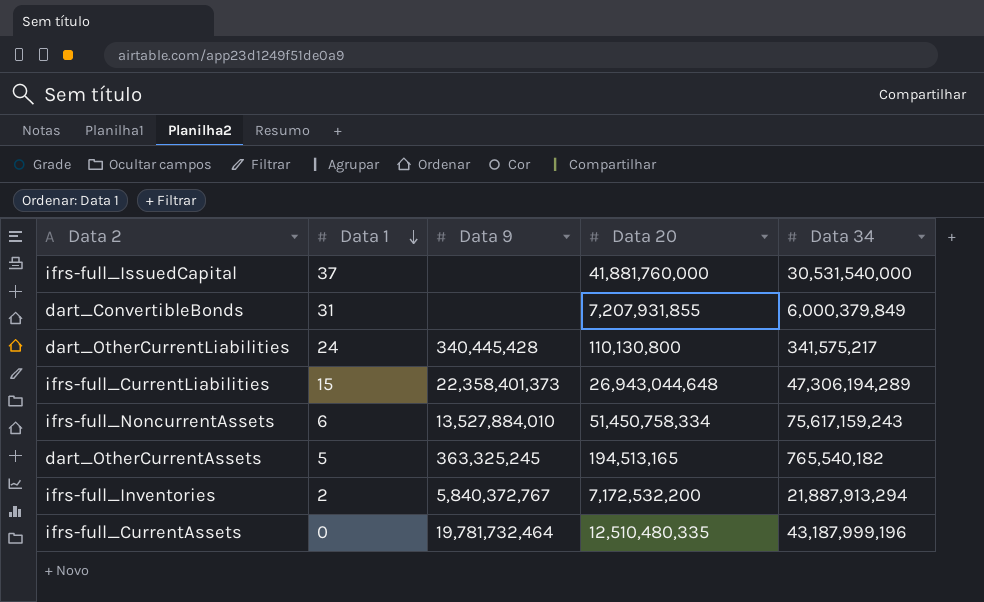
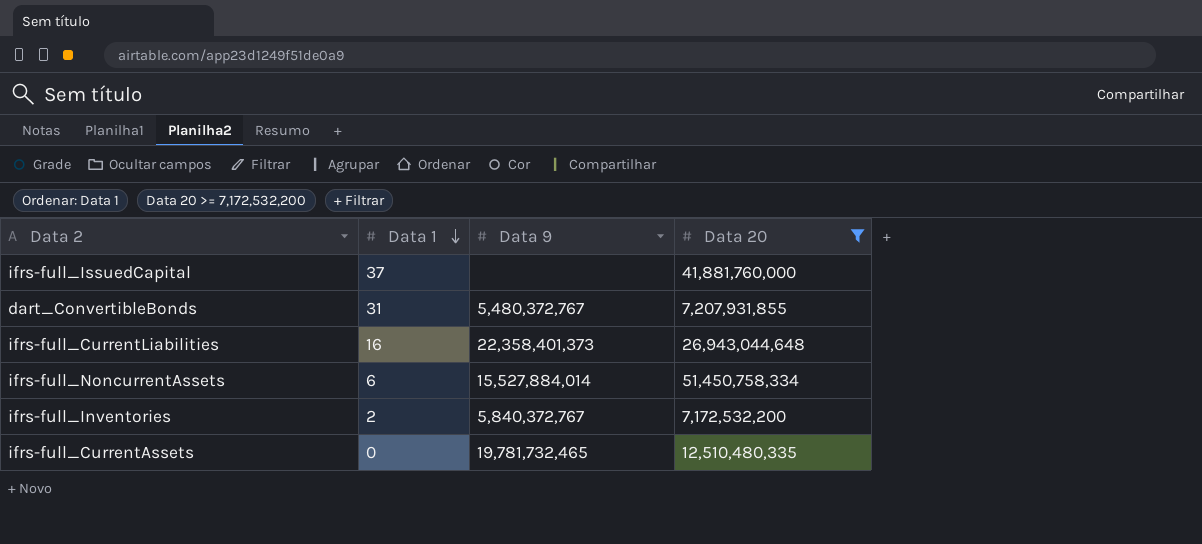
filter: none -> Data 20 >= 7,172,532,200
column Data 34 | position: 5 -> none
dart_ConvertibleBonds | Data 9: none -> 5,480,372,767
ifrs-full_CurrentLiabilities | Data 1: 15 -> 16
ifrs-full_NoncurrentAssets | Data 9: 13,527,884,010 -> 15,527,884,014
ifrs-full_CurrentAssets | Data 9: 19,781,732,464 -> 19,781,732,465

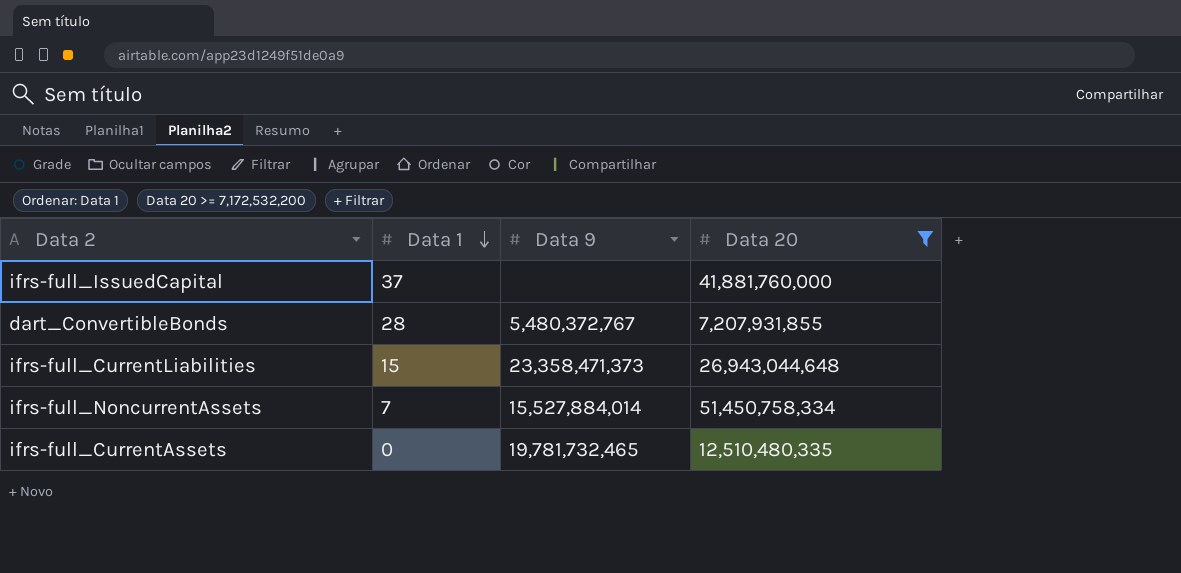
row ifrs-full_Inventories: 2 | 5,840,372,767 | 7,172,532,200 -> none
dart_ConvertibleBonds | Data 1: 31 -> 28
ifrs-full_CurrentLiabilities | Data 1: 16 -> 15
ifrs-full_CurrentLiabilities | Data 9: 22,358,401,373 -> 23,358,471,373
ifrs-full_NoncurrentAssets | Data 1: 6 -> 7

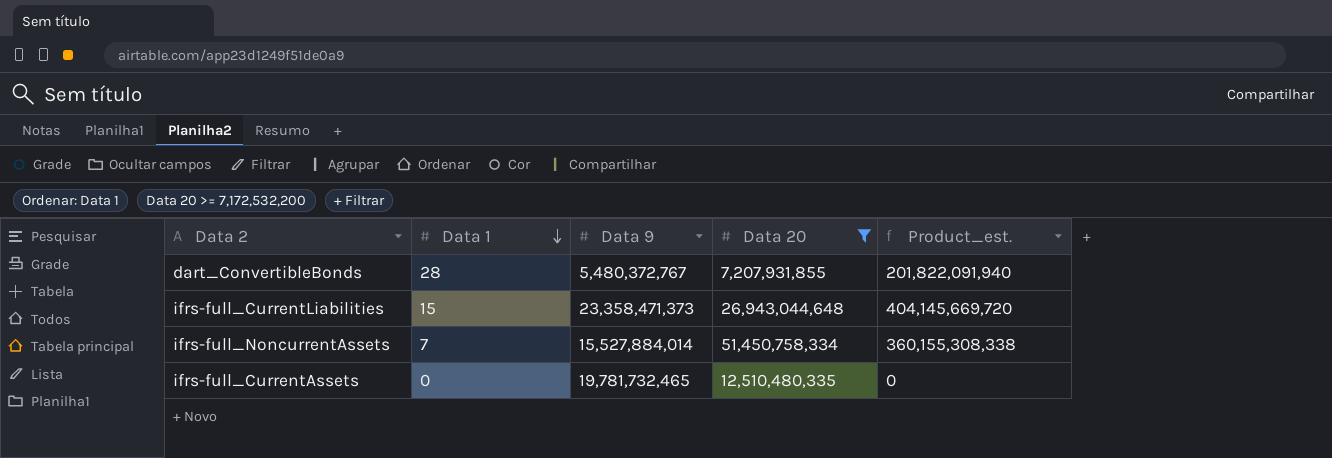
column Product_est. | formula: none -> [Data 1] * [Data 20]
row ifrs-full_IssuedCapital: 37 | none | 41,881,760,000 -> none

